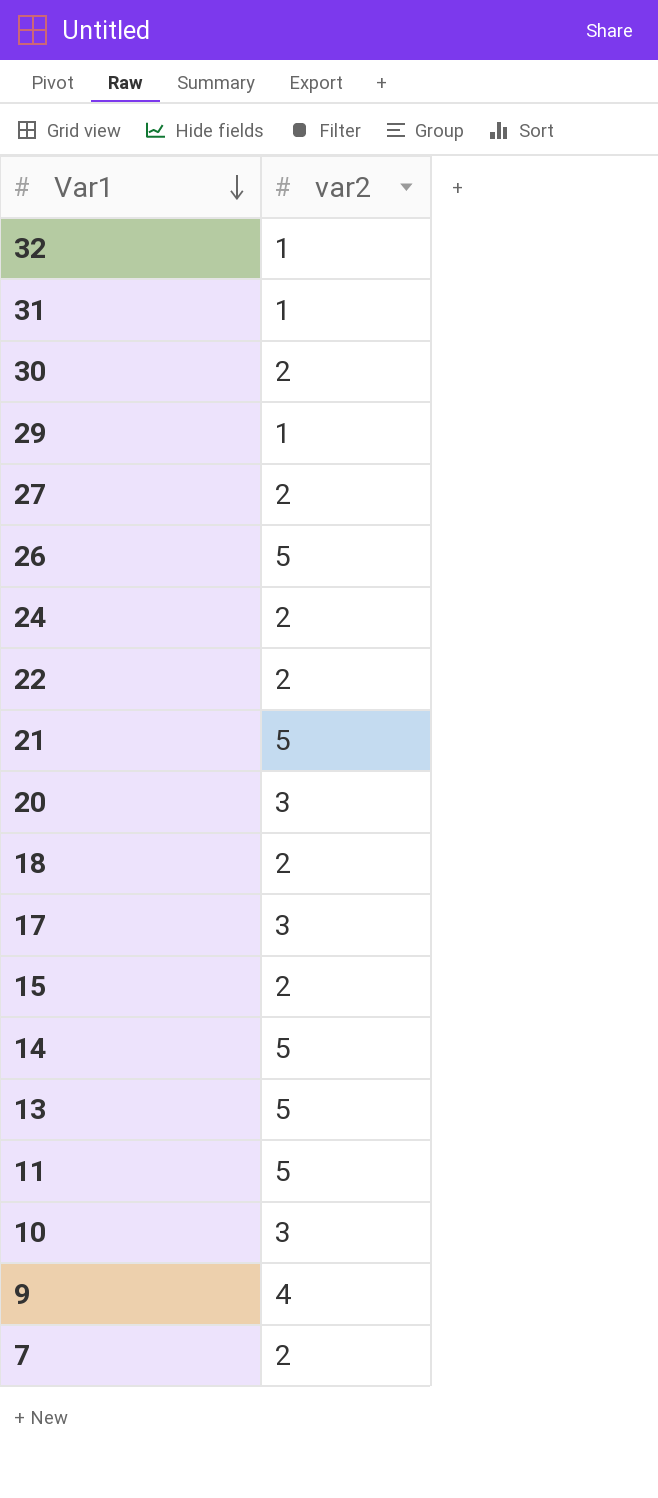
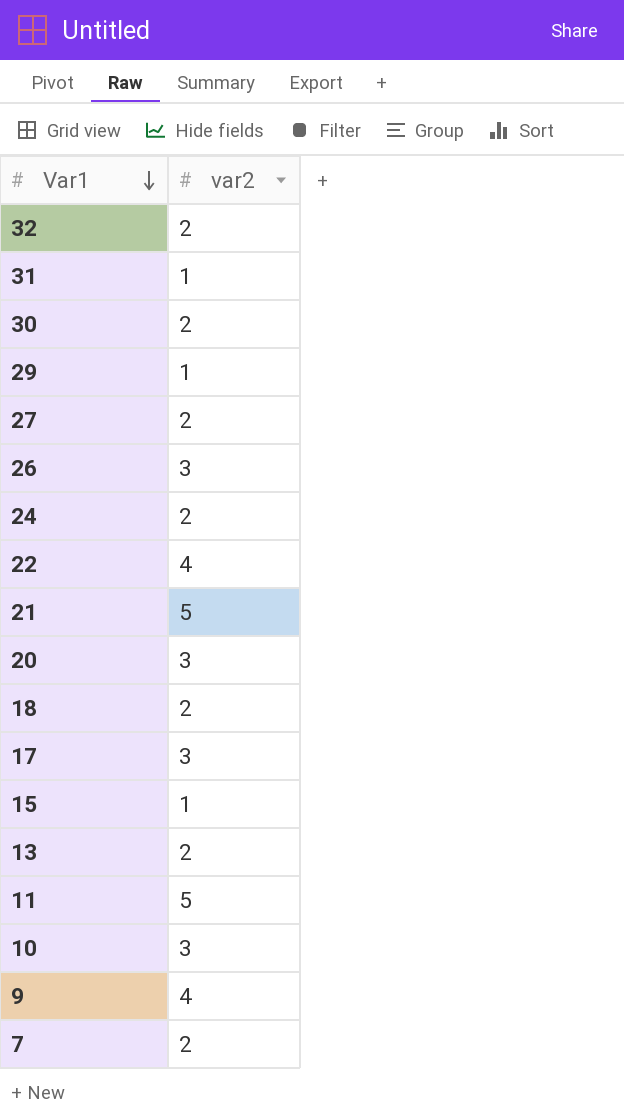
row 14: 5 -> none
32 | var2: 1 -> 2
26 | var2: 5 -> 3
22 | var2: 2 -> 4
15 | var2: 2 -> 1
13 | var2: 5 -> 2

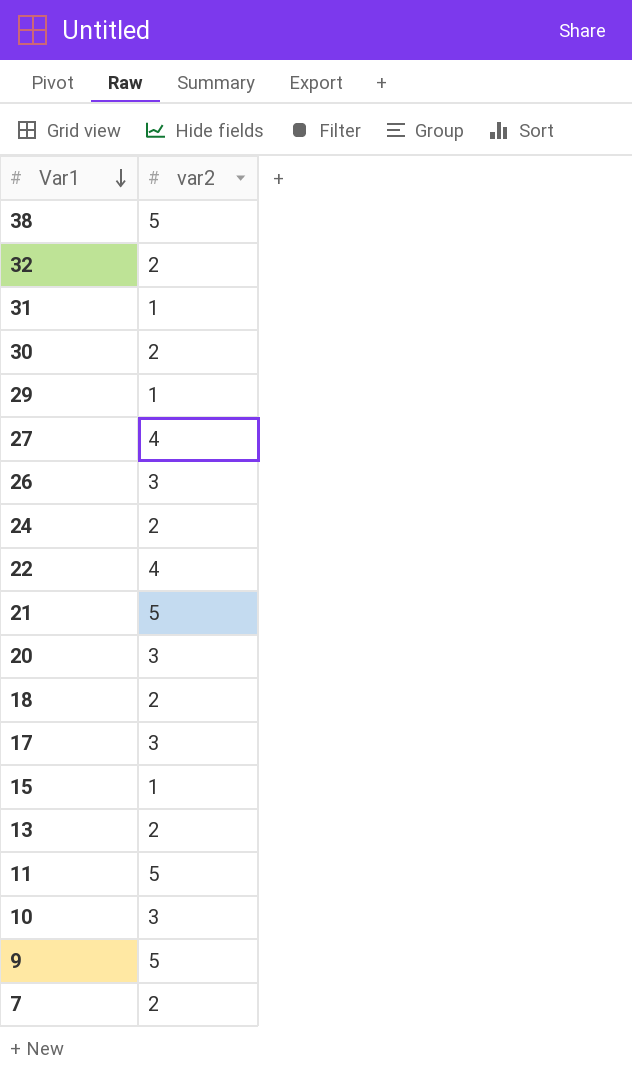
row 38: none -> 5
27 | var2: 2 -> 4
9 | var2: 4 -> 5

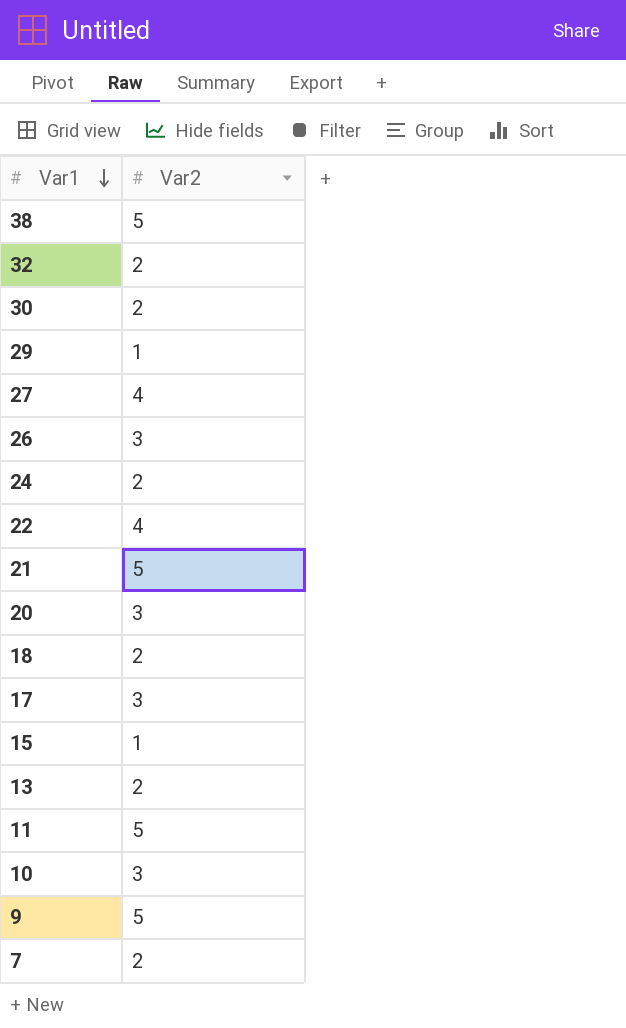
column name: var2 -> Var2
row 31: 1 -> none

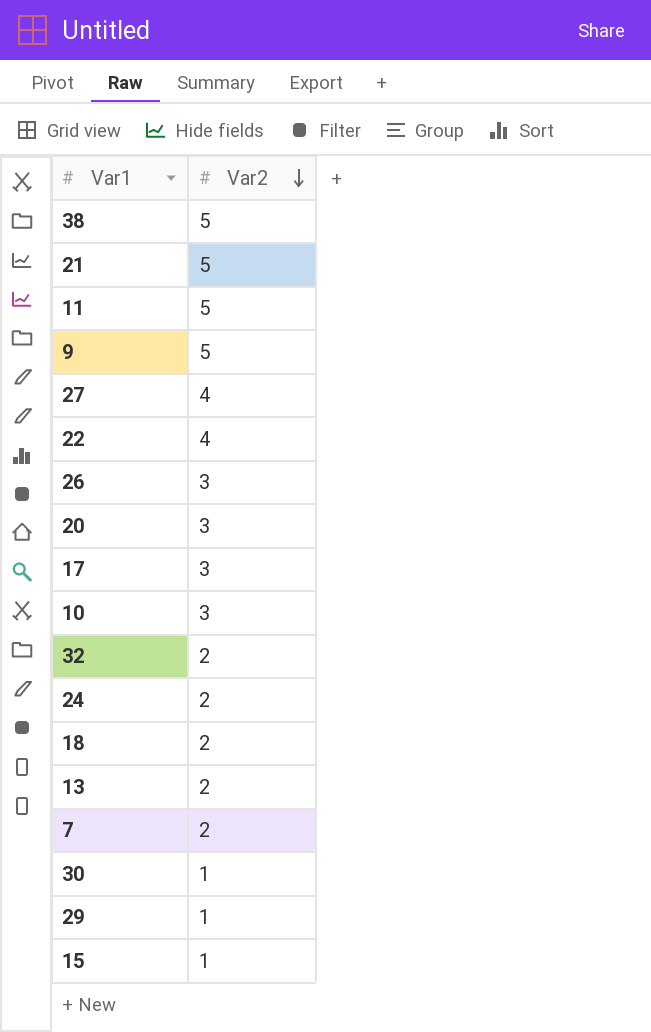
row order: Var1 descending -> Var2 descending
30 | Var2: 2 -> 1

